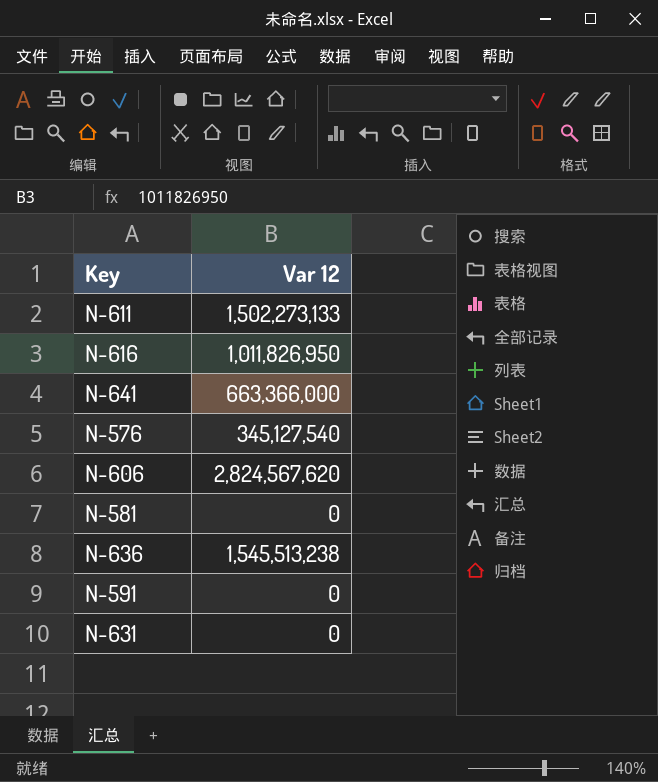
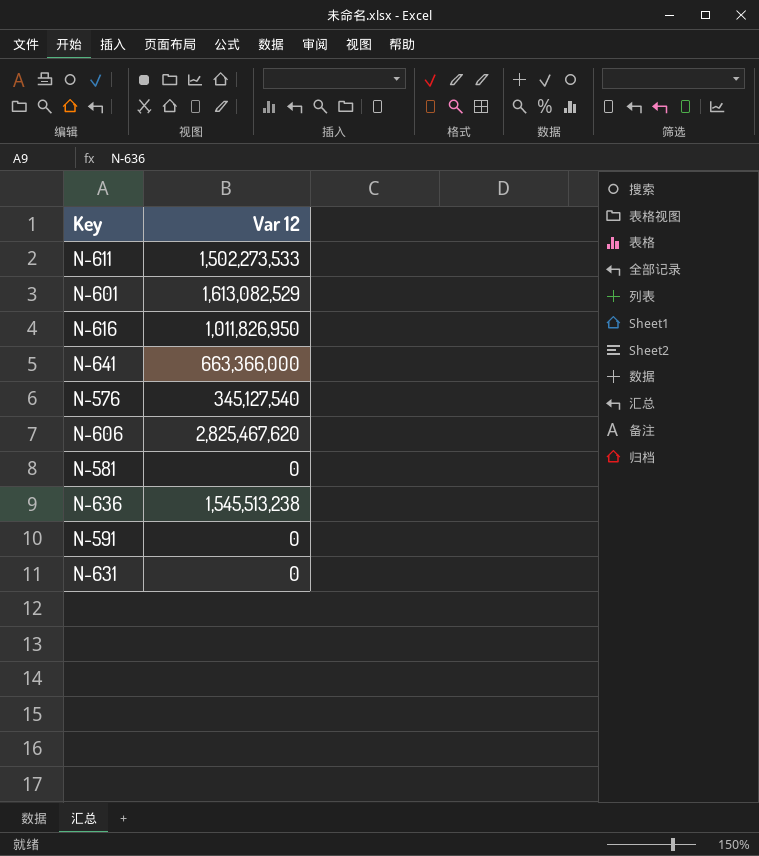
N-611 | Var 12: 1,502,273,133 -> 1,502,273,533
row N-601: none -> 1,613,082,529
N-606 | Var 12: 2,824,567,620 -> 2,825,467,620

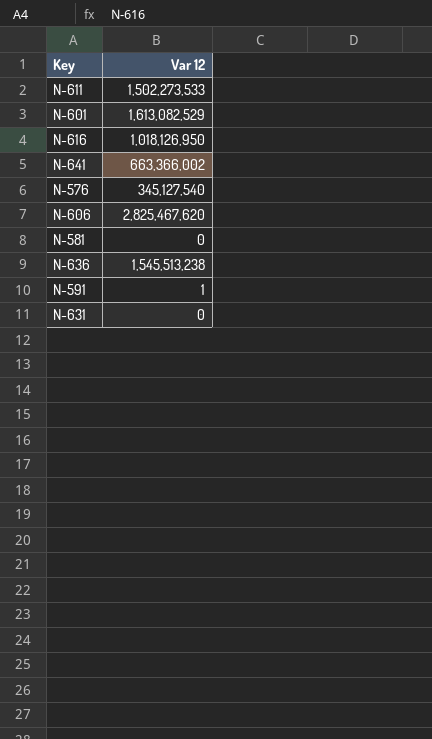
N-616 | Var 12: 1,011,826,950 -> 1,018,126,950
N-641 | Var 12: 663,366,000 -> 663,366,002
N-591 | Var 12: 0 -> 1

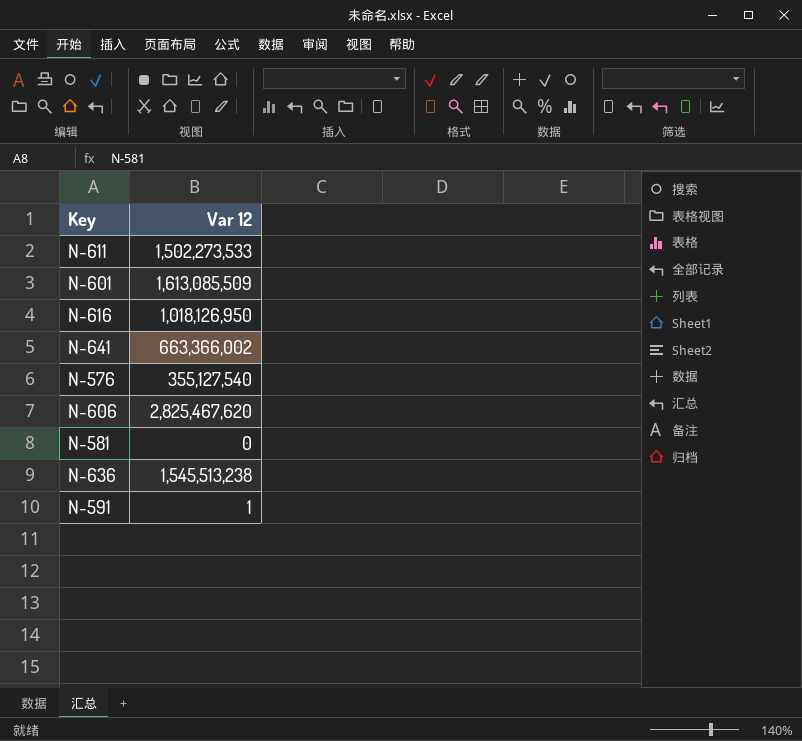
row N-631: 0 -> none
N-601 | Var 12: 1,613,082,529 -> 1,613,085,509
N-576 | Var 12: 345,127,540 -> 355,127,540

